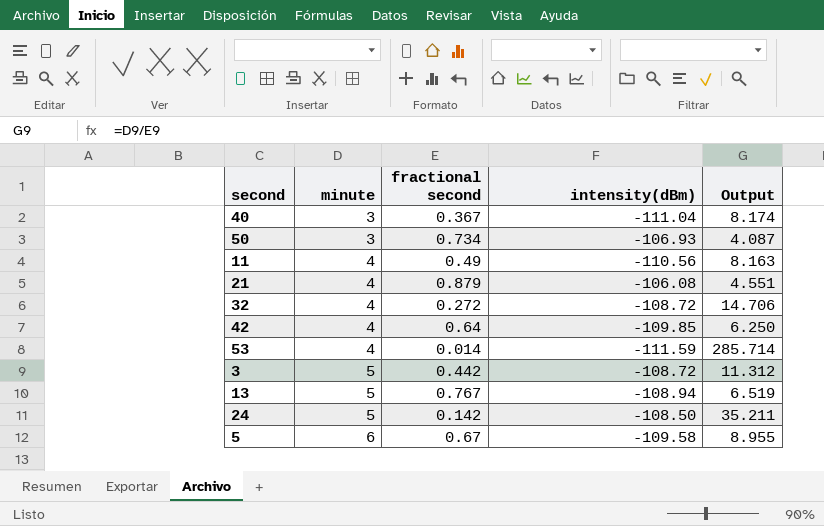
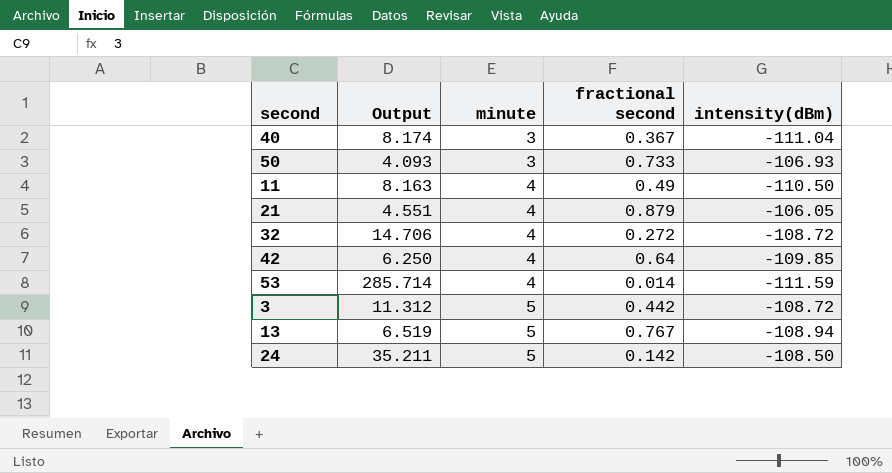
column Output | position: 5 -> 2
row 5: 6 | 0.67 | -109.58 | 8.955 -> none
50 | Output: 4.087 -> 4.093
50 | fractional second: 0.734 -> 0.733
11 | intensity(dBm): -110.56 -> -110.50
21 | intensity(dBm): -106.08 -> -106.05

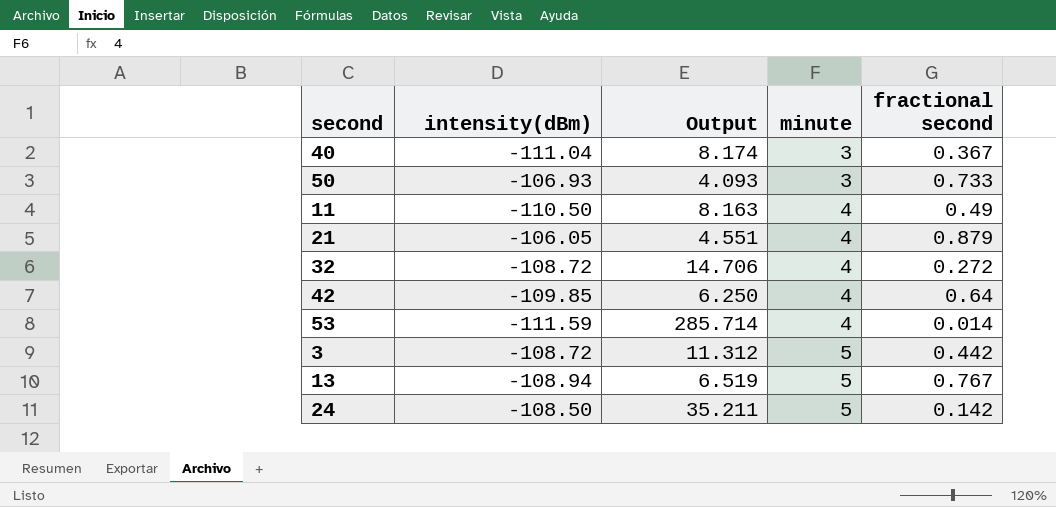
column intensity(dBm) | position: 5 -> 2

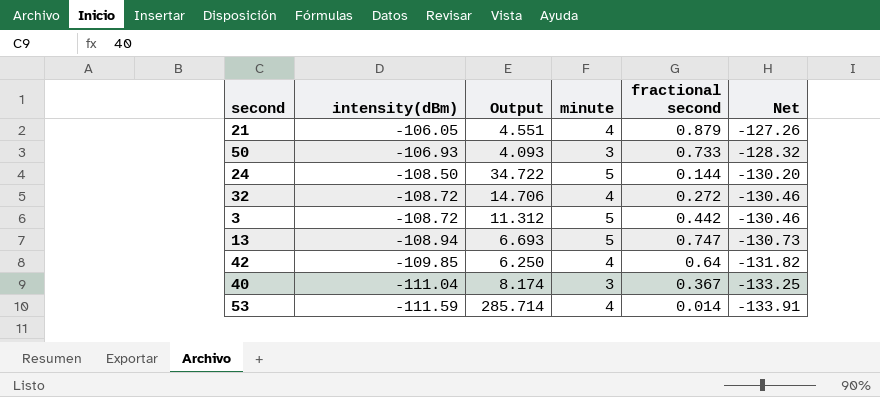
row order: minute ascending -> intensity(dBm) descending
column Net | formula: none -> [intensity(dBm)] * 1.2
row 11: -110.50 | 8.163 | 4 | 0.49 -> none
24 | Output: 35.211 -> 34.722
24 | fractional second: 0.142 -> 0.144
13 | Output: 6.519 -> 6.693
13 | fractional second: 0.767 -> 0.747

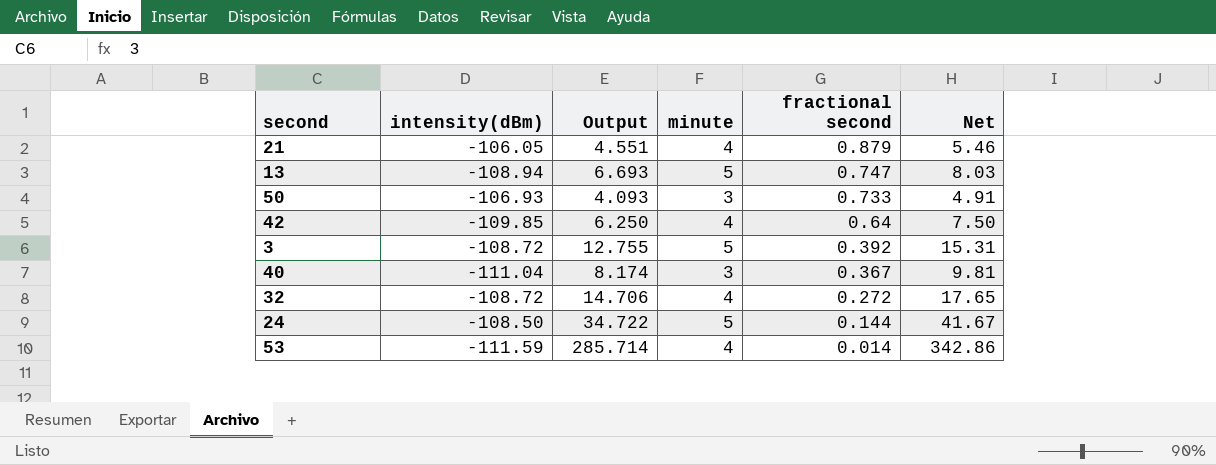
row order: intensity(dBm) descending -> fractional second descending
column Net | formula: [intensity(dBm)] * 1.2 -> [Output] * 1.2
3 | Output: 11.312 -> 12.755
3 | fractional second: 0.442 -> 0.392

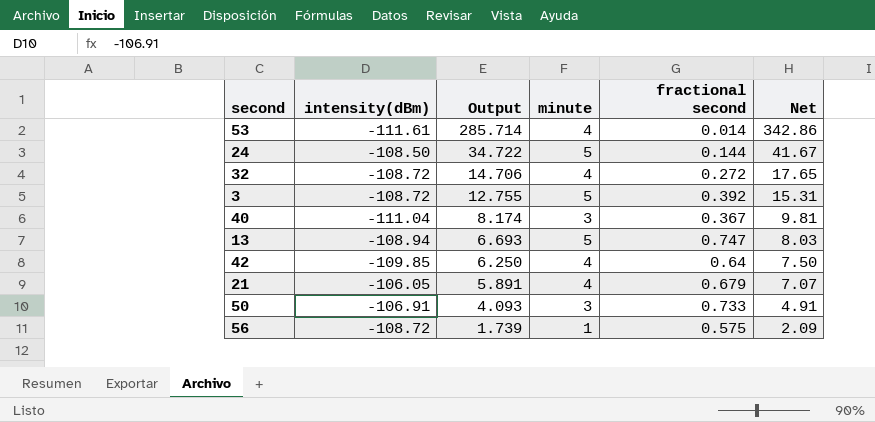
row order: fractional second descending -> Output descending
53 | intensity(dBm): -111.59 -> -111.61
21 | Output: 4.551 -> 5.891
21 | fractional second: 0.879 -> 0.679
21 | Net: 5.46 -> 7.07
50 | intensity(dBm): -106.93 -> -106.91
row 56: none -> -108.72 | 1.739 | 1 | 0.575 | 2.09

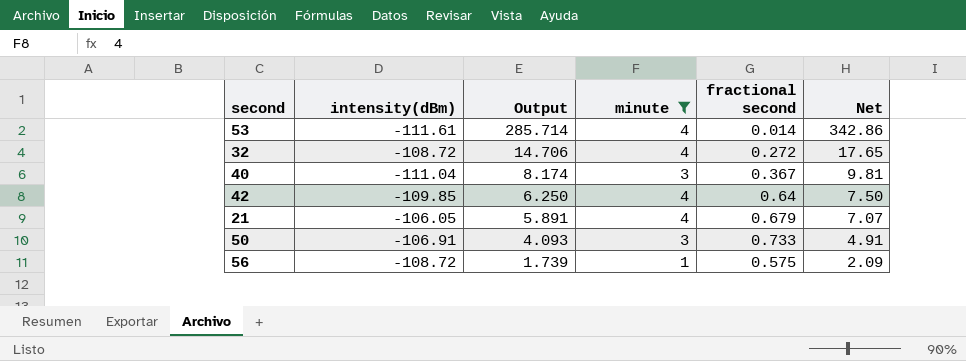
filter: none -> minute != 5

